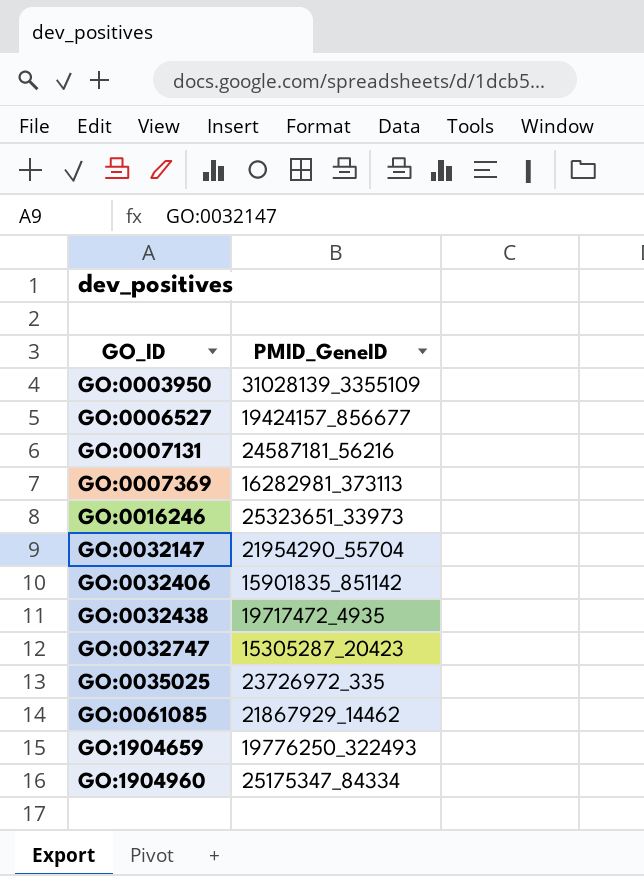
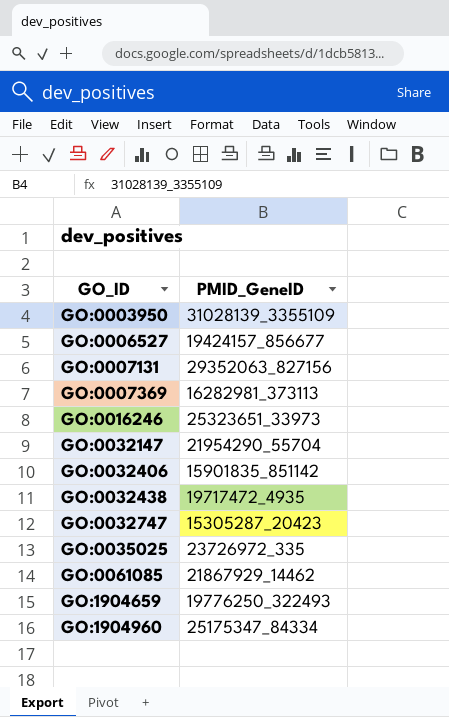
GO:0007131 | PMID_GeneID: 24587181_56216 -> 29352063_827156

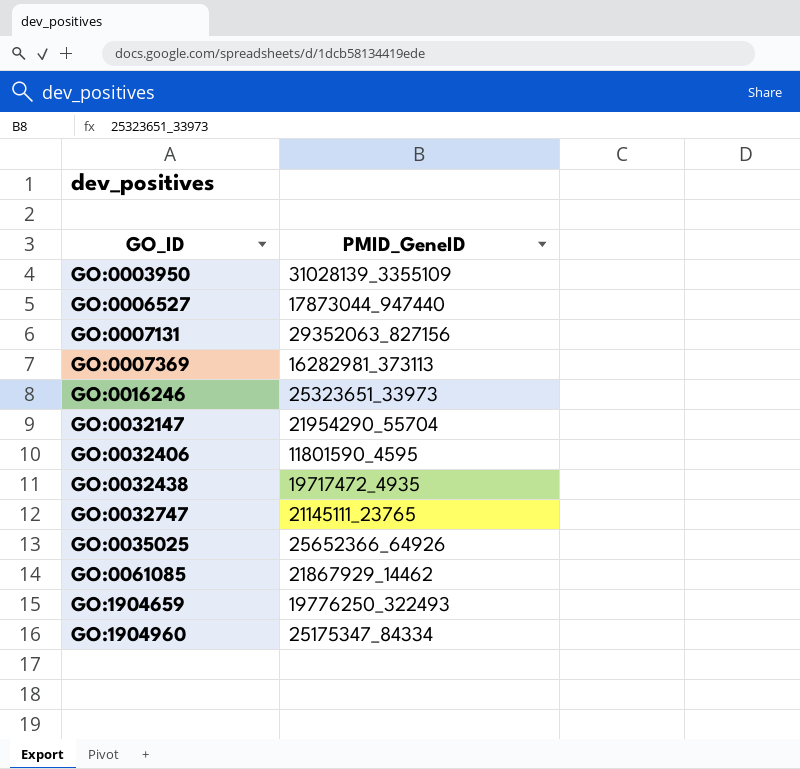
GO:0006527 | PMID_GeneID: 19424157_856677 -> 17873044_947440
GO:0032406 | PMID_GeneID: 15901835_851142 -> 11801590_4595
GO:0032747 | PMID_GeneID: 15305287_20423 -> 21145111_23765
GO:0035025 | PMID_GeneID: 23726972_335 -> 25652366_64926

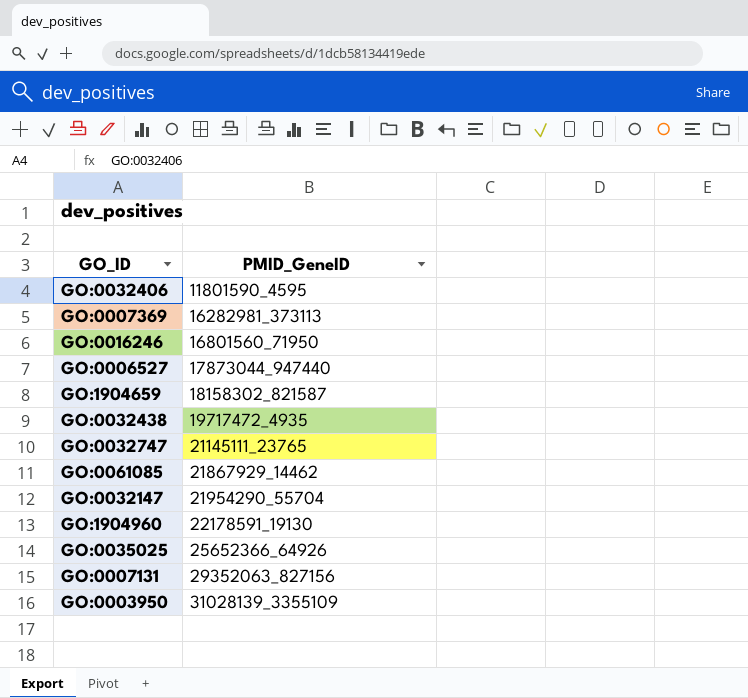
row order: GO_ID ascending -> PMID_GeneID ascending
GO:0016246 | PMID_GeneID: 25323651_33973 -> 16801560_71950
GO:1904659 | PMID_GeneID: 19776250_322493 -> 18158302_821587
GO:1904960 | PMID_GeneID: 25175347_84334 -> 22178591_19130

